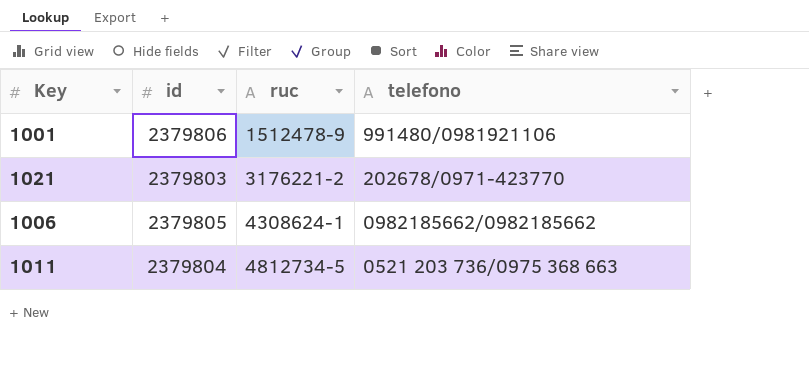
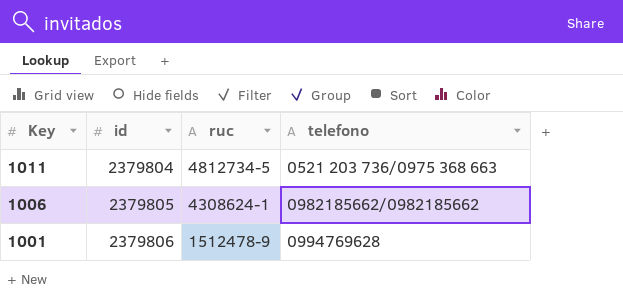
row order: ruc ascending -> Key descending
row 1021: 2379803 | 3176221-2 | 202678/0971-423770 -> none
1001 | telefono: 991480/0981921106 -> 0994769628

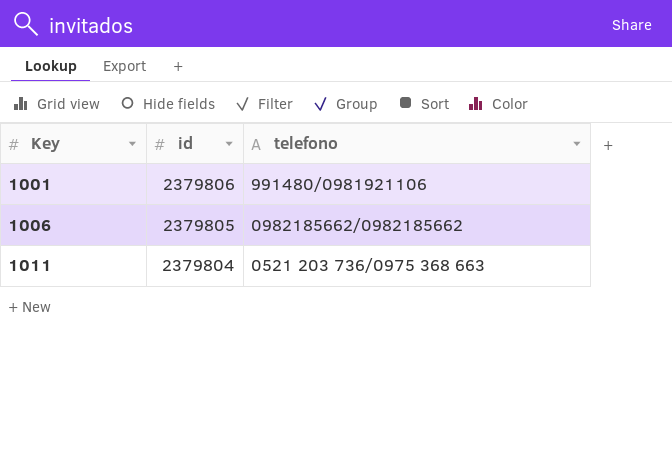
row order: Key descending -> Key ascending
column ruc | position: 3 -> none
1001 | telefono: 0994769628 -> 991480/0981921106

